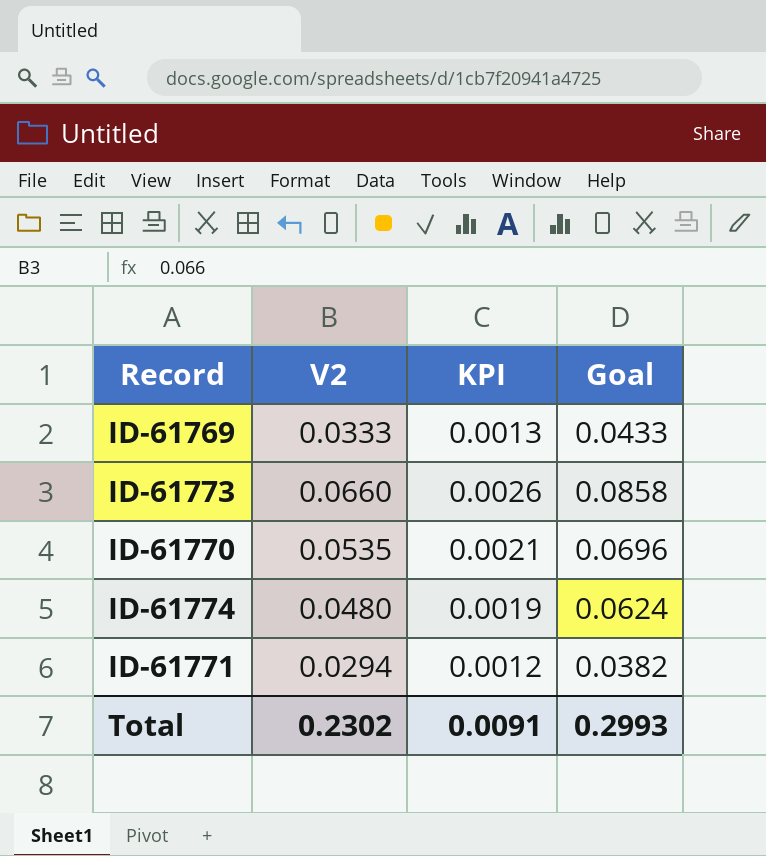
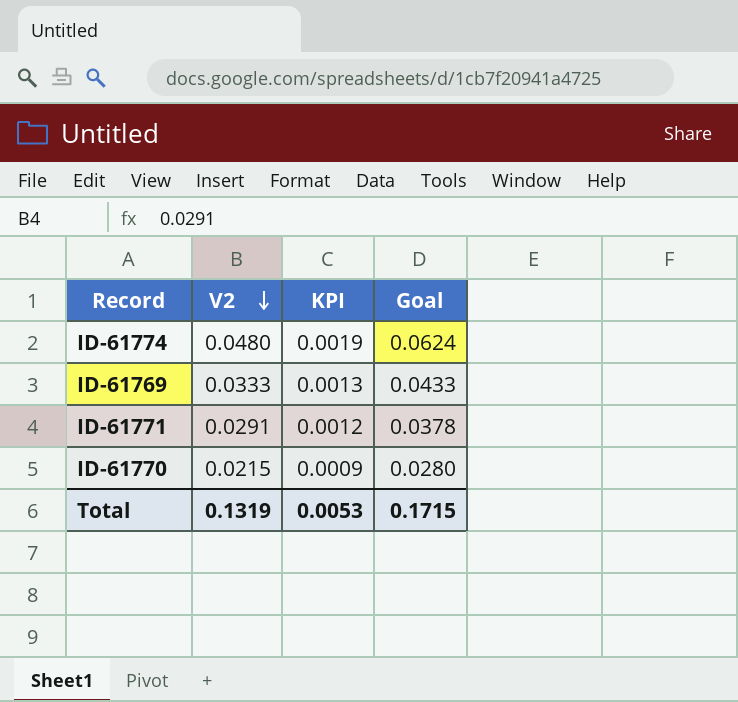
row order: none -> V2 descending
row ID-61773: 0.0660 | 0.0026 | 0.0858 -> none
ID-61771 | V2: 0.0294 -> 0.0291
ID-61771 | Goal: 0.0382 -> 0.0378
ID-61770 | V2: 0.0535 -> 0.0215
ID-61770 | KPI: 0.0021 -> 0.0009
ID-61770 | Goal: 0.0696 -> 0.0280
Total | V2: 0.2302 -> 0.1319
Total | KPI: 0.0091 -> 0.0053
Total | Goal: 0.2993 -> 0.1715

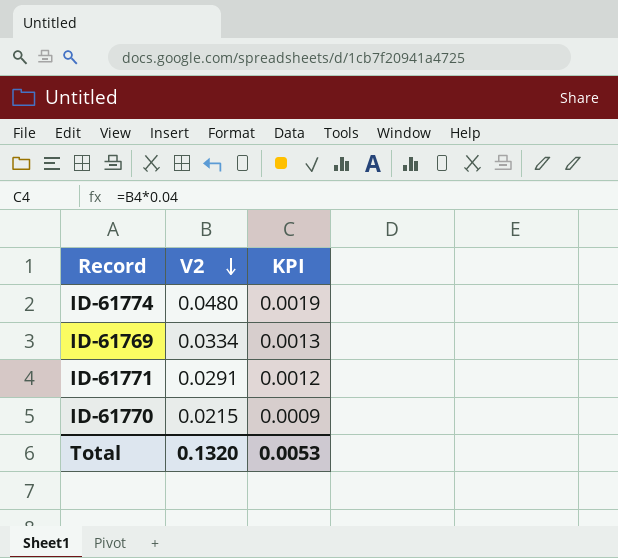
column Goal | formula: [V2] * 1.3 -> none
ID-61769 | V2: 0.0333 -> 0.0334
Total | V2: 0.1319 -> 0.1320

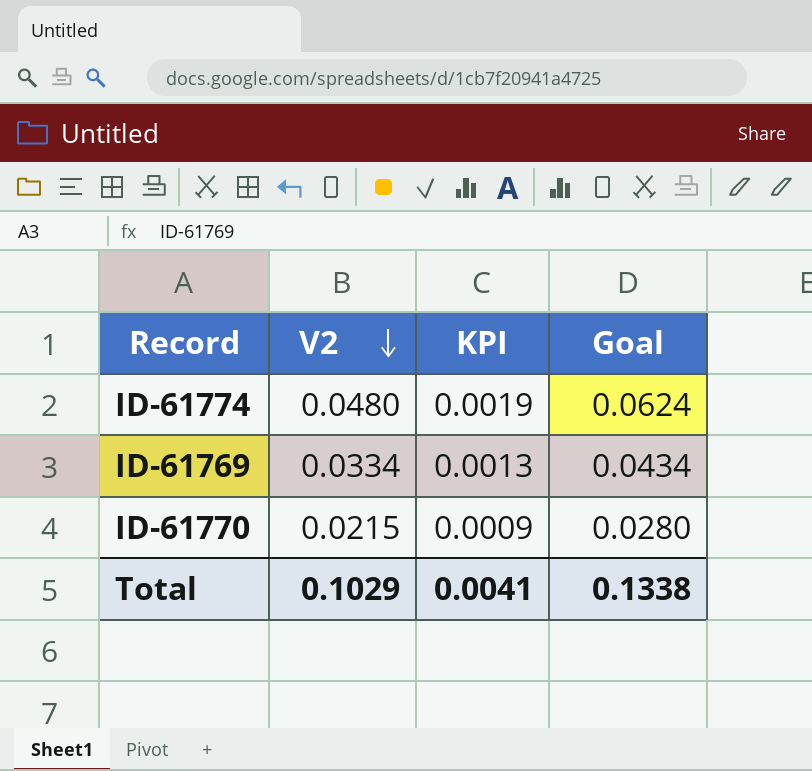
column Goal | formula: none -> [V2] * 1.3
row ID-61771: 0.0291 | 0.0012 -> none
Total | V2: 0.1320 -> 0.1029
Total | KPI: 0.0053 -> 0.0041

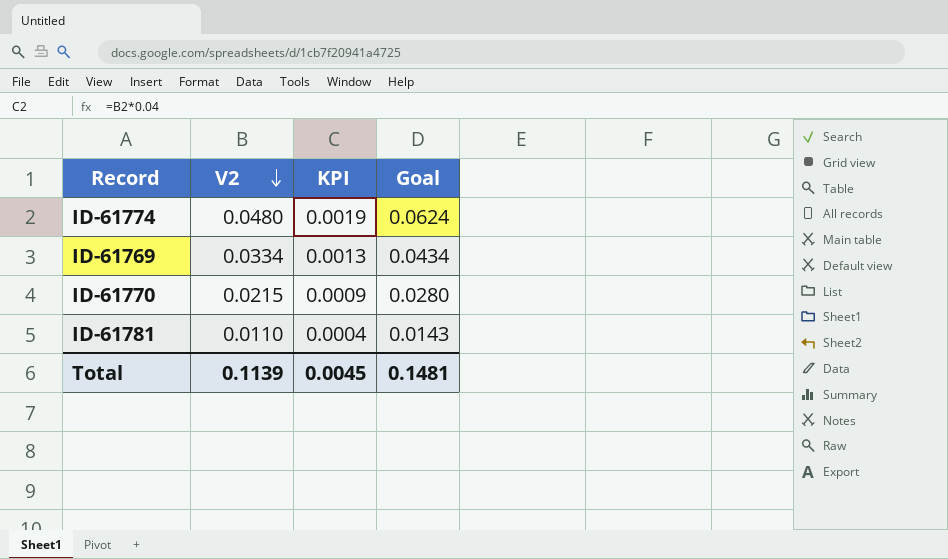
row ID-61781: none -> 0.0110 | 0.0004 | 0.0143
Total | V2: 0.1029 -> 0.1139
Total | KPI: 0.0041 -> 0.0045
Total | Goal: 0.1338 -> 0.1481

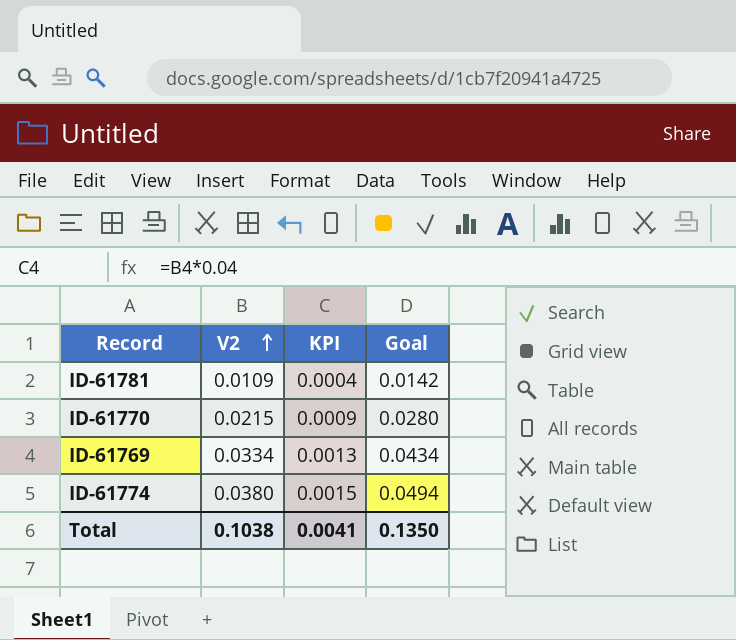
row order: V2 descending -> V2 ascending
ID-61781 | V2: 0.0110 -> 0.0109
ID-61781 | Goal: 0.0143 -> 0.0142
ID-61774 | V2: 0.0480 -> 0.0380
ID-61774 | KPI: 0.0019 -> 0.0015
ID-61774 | Goal: 0.0624 -> 0.0494
Total | V2: 0.1139 -> 0.1038
Total | KPI: 0.0045 -> 0.0041
Total | Goal: 0.1481 -> 0.1350

